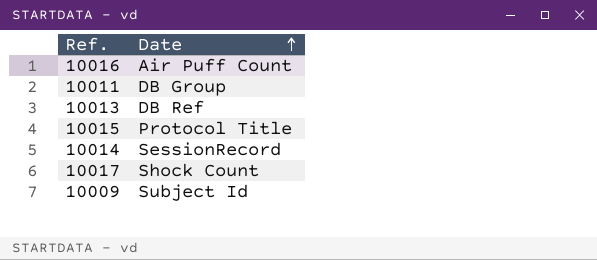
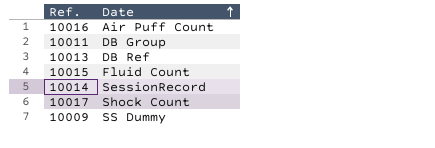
10015 | Date: Protocol Title -> Fluid Count
10009 | Date: Subject Id -> SS Dummy

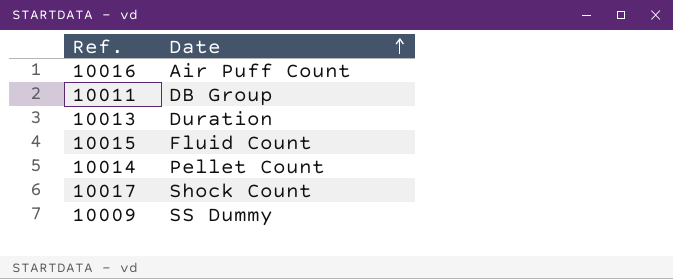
10013 | Date: DB Ref -> Duration
10014 | Date: SessionRecord -> Pellet Count

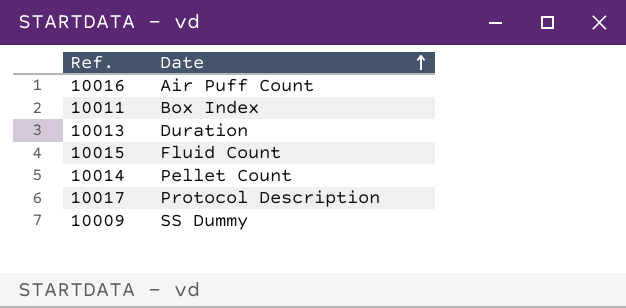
10011 | Date: DB Group -> Box Index
10017 | Date: Shock Count -> Protocol Description

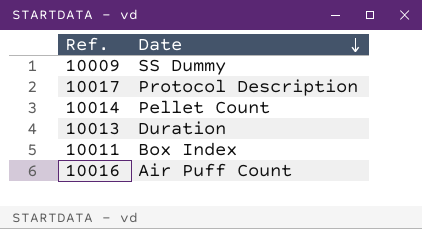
row order: Date ascending -> Date descending
row 10015: Fluid Count -> none

